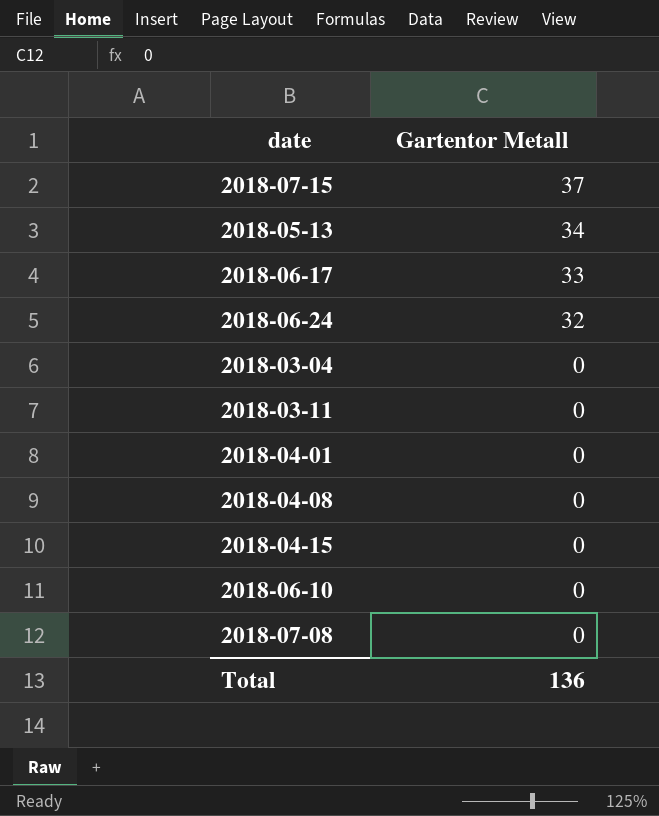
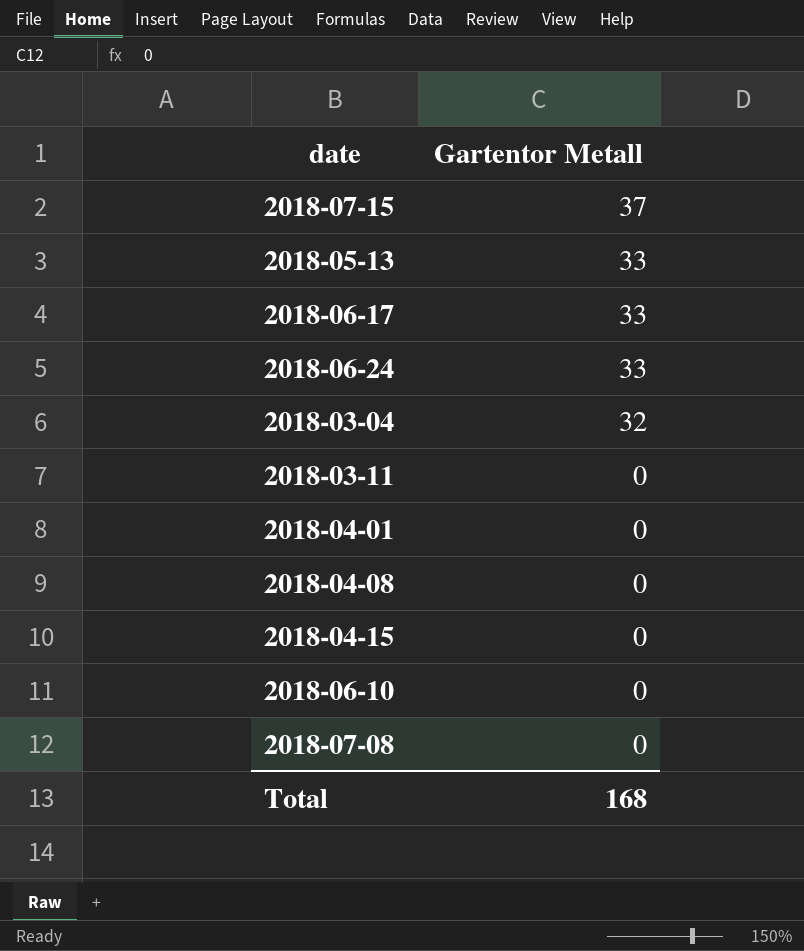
2018-05-13 | Gartentor Metall: 34 -> 33
2018-06-24 | Gartentor Metall: 32 -> 33
2018-03-04 | Gartentor Metall: 0 -> 32
Total | Gartentor Metall: 136 -> 168

